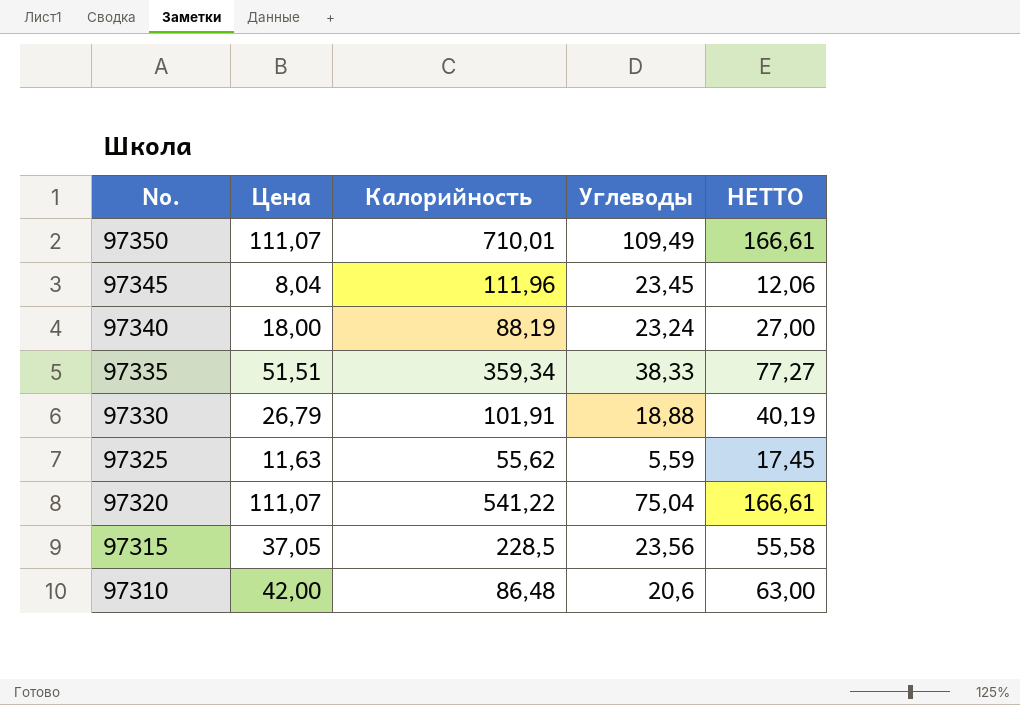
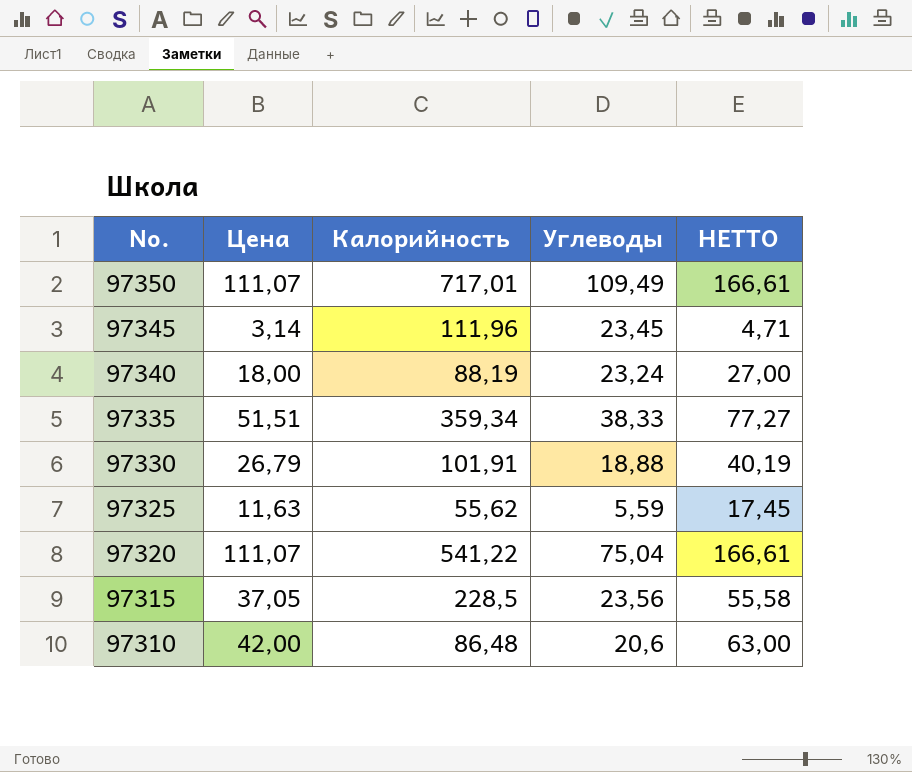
97350 | Калорийность: 710,01 -> 717,01
97345 | Цена: 8,04 -> 3,14
97345 | НЕТТО: 12,06 -> 4,71

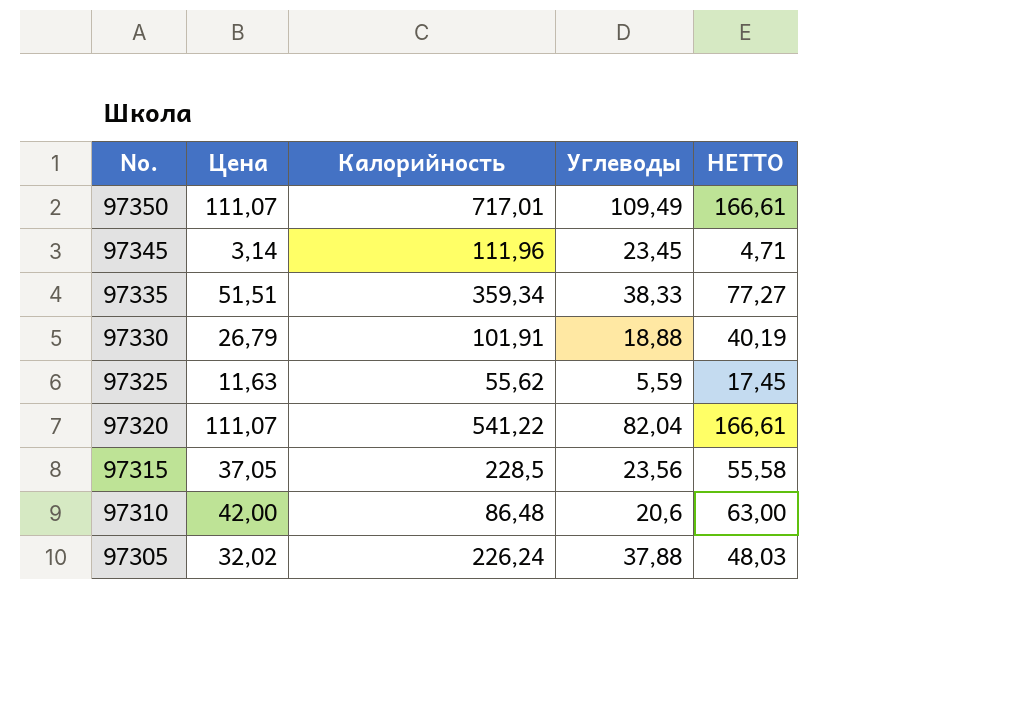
row 97340: 18,00 | 88,19 | 23,24 | 27,00 -> none
97320 | Углеводы: 75,04 -> 82,04
row 97305: none -> 32,02 | 226,24 | 37,88 | 48,03

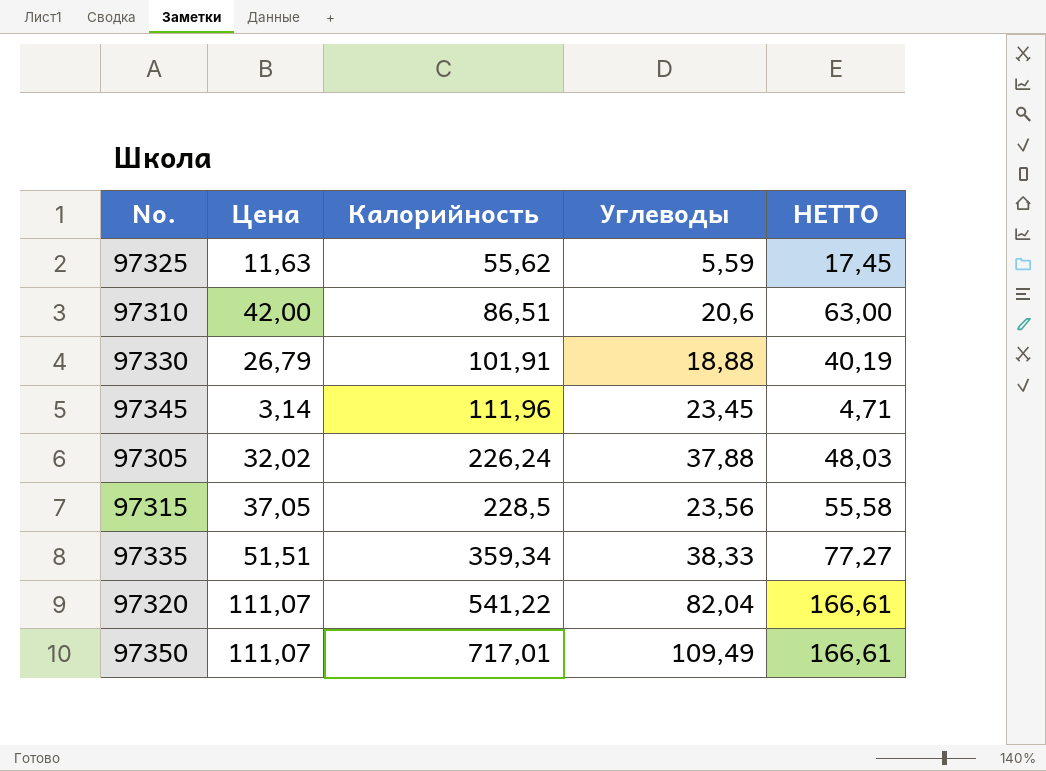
row order: No. descending -> Калорийность ascending
97310 | Калорийность: 86,48 -> 86,51

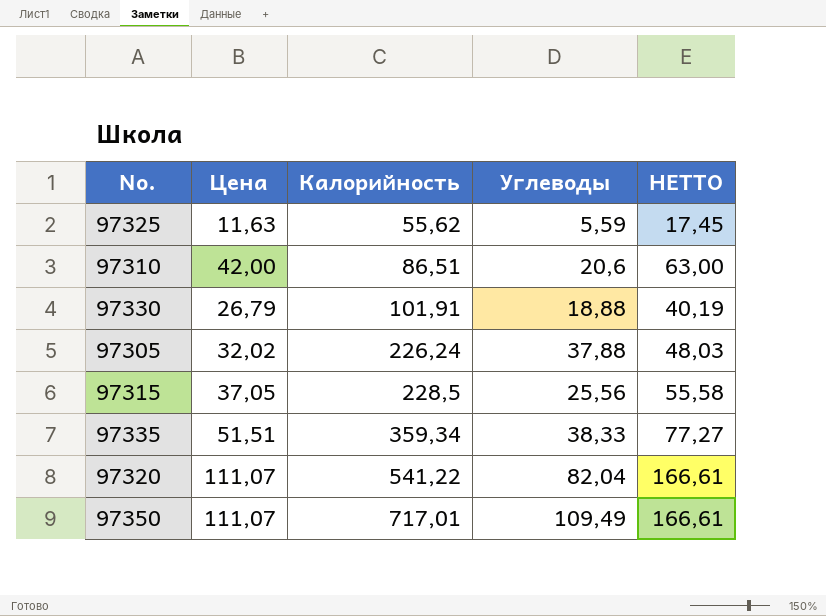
row 97345: 3,14 | 111,96 | 23,45 | 4,71 -> none
97315 | Углеводы: 23,56 -> 25,56

